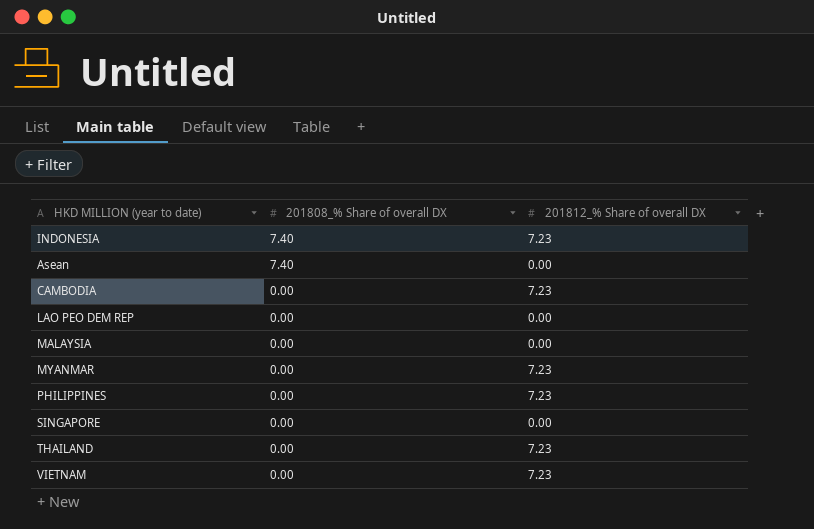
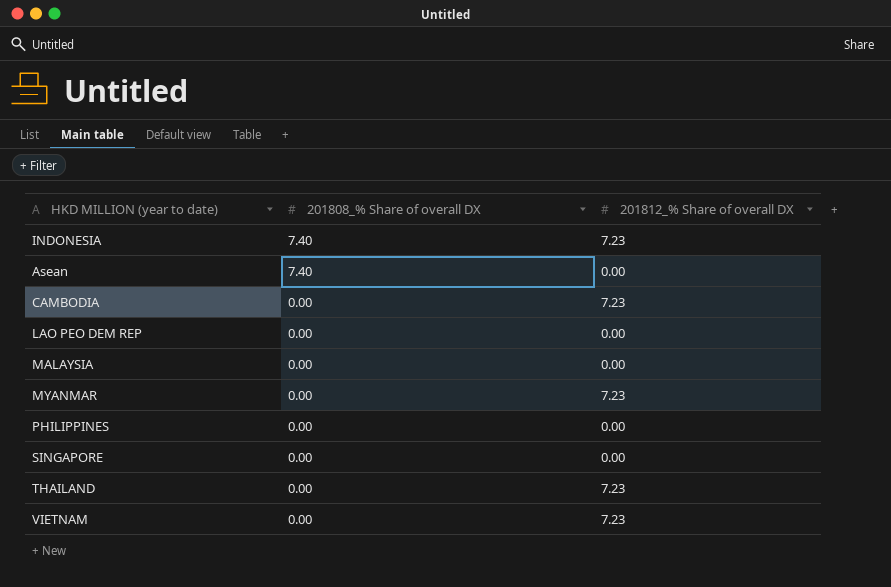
PHILIPPINES | 201812_% Share of overall DX: 7.23 -> 0.00

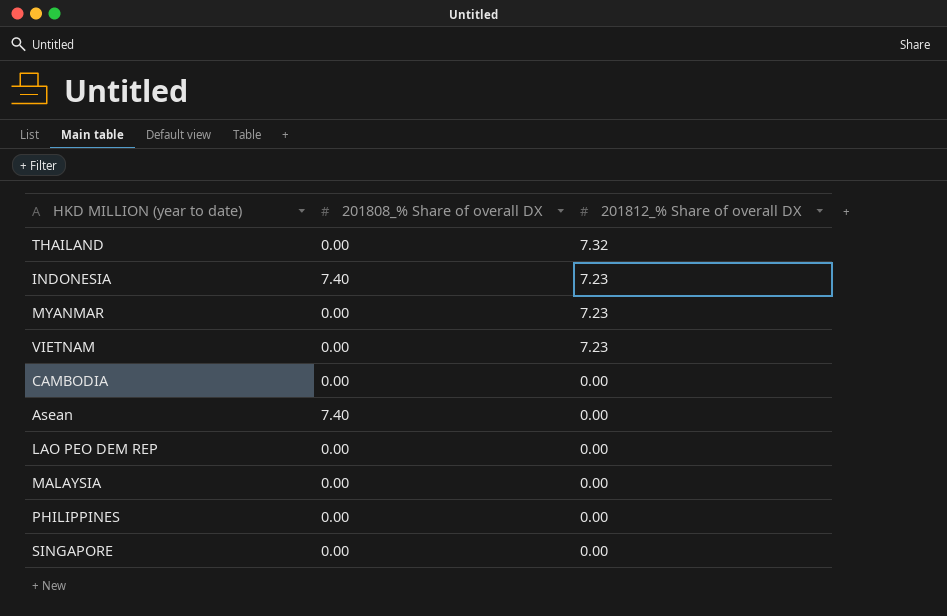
row order: 201808_% Share of overall DX descending -> 201812_% Share of overall DX descending
THAILAND | 201812_% Share of overall DX: 7.23 -> 7.32
CAMBODIA | 201812_% Share of overall DX: 7.23 -> 0.00

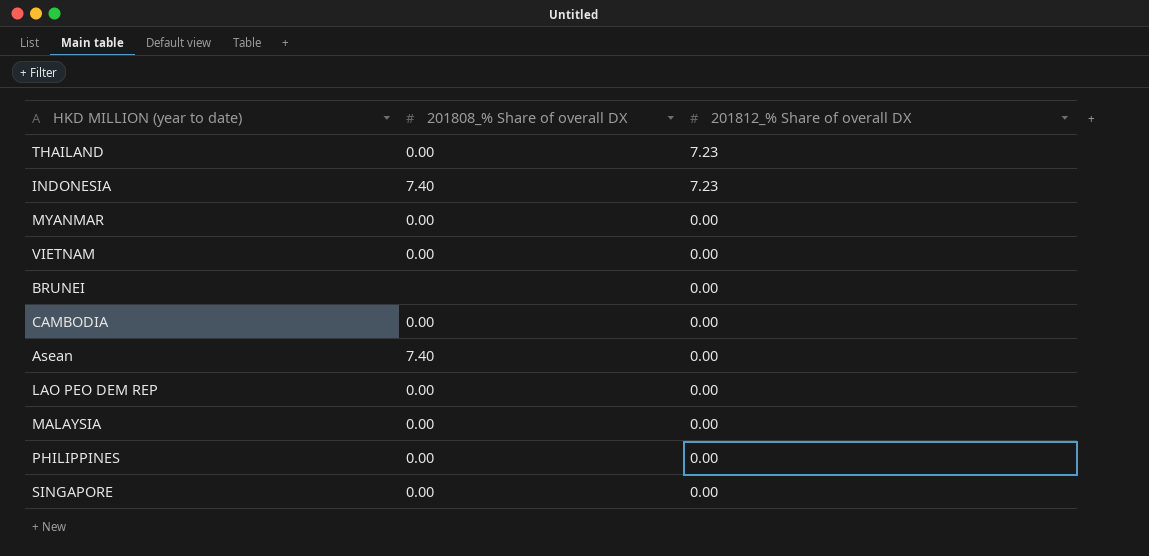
THAILAND | 201812_% Share of overall DX: 7.32 -> 7.23
MYANMAR | 201812_% Share of overall DX: 7.23 -> 0.00
VIETNAM | 201812_% Share of overall DX: 7.23 -> 0.00
row BRUNEI: none -> none | 0.00

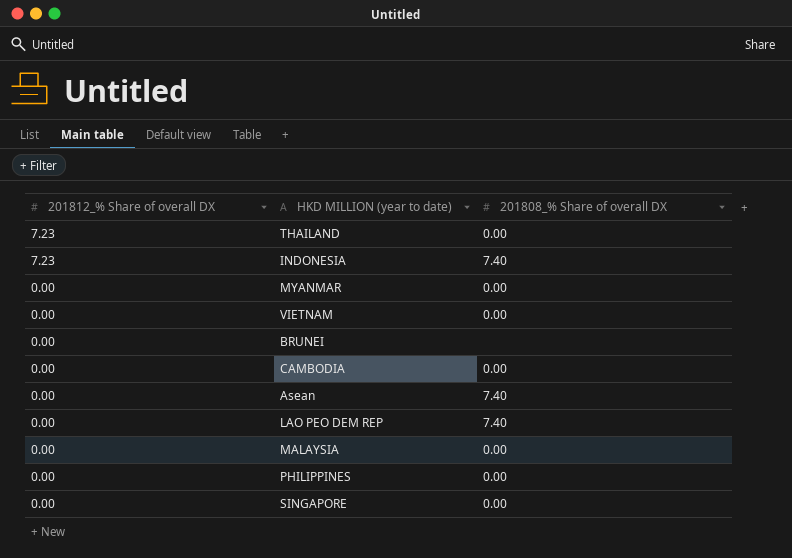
column 201812_% Share of overall DX | position: 3 -> 1
LAO PEO DEM REP | 201808_% Share of overall DX: 0.00 -> 7.40

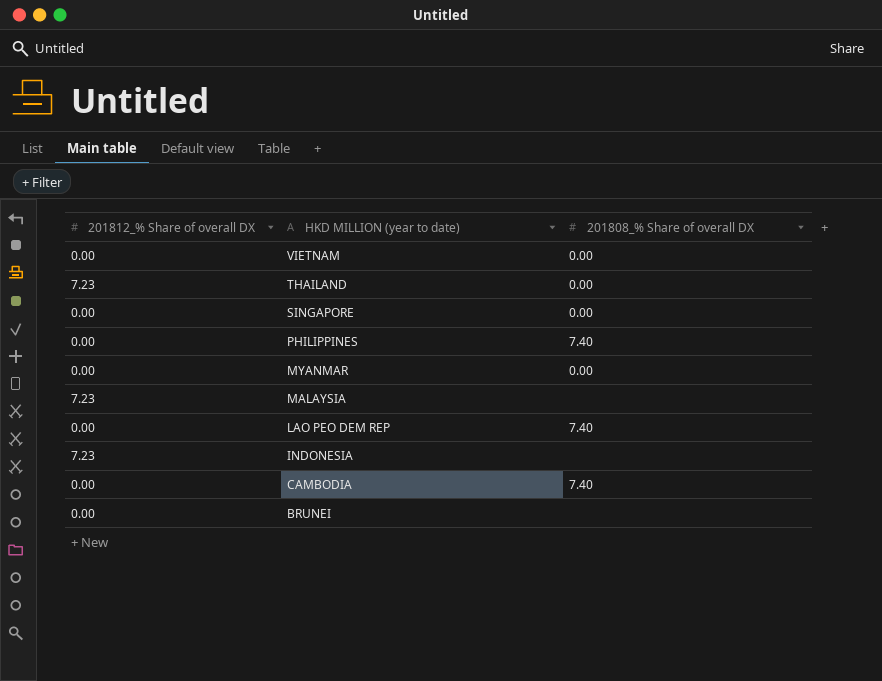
row order: 201812_% Share of overall DX descending -> HKD MILLION (year to date) descending
row Asean: 0.00 | 7.40 -> none
PHILIPPINES | 201808_% Share of overall DX: 0.00 -> 7.40
MALAYSIA | 201812_% Share of overall DX: 0.00 -> 7.23
MALAYSIA | 201808_% Share of overall DX: 0.00 -> none
INDONESIA | 201808_% Share of overall DX: 7.40 -> none
CAMBODIA | 201808_% Share of overall DX: 0.00 -> 7.40

